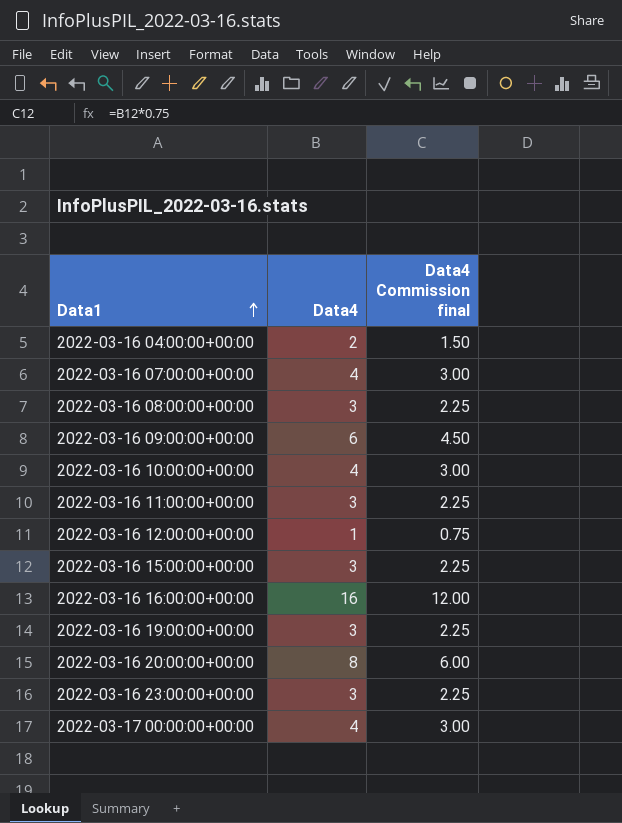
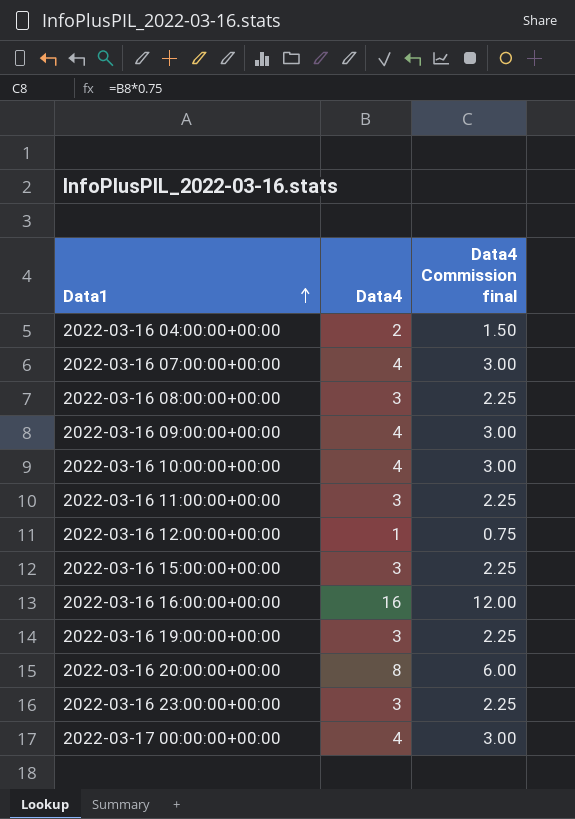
2022-03-16 09:00:00+00:00 | Data4: 6 -> 4
2022-03-16 09:00:00+00:00 | Data4 Commission final: 4.50 -> 3.00

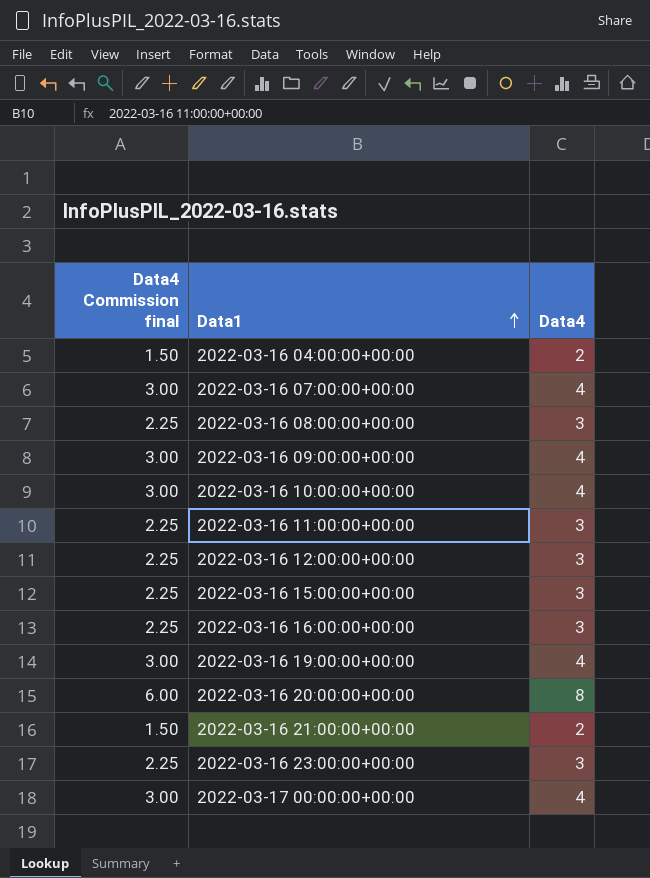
column Data4 Commission final | position: 3 -> 1
2022-03-16 12:00:00+00:00 | Data4 Commission final: 0.75 -> 2.25
2022-03-16 12:00:00+00:00 | Data4: 1 -> 3
2022-03-16 16:00:00+00:00 | Data4 Commission final: 12.00 -> 2.25
2022-03-16 16:00:00+00:00 | Data4: 16 -> 3
2022-03-16 19:00:00+00:00 | Data4 Commission final: 2.25 -> 3.00
2022-03-16 19:00:00+00:00 | Data4: 3 -> 4
row 2022-03-16 21:00:00+00:00: none -> 1.50 | 2

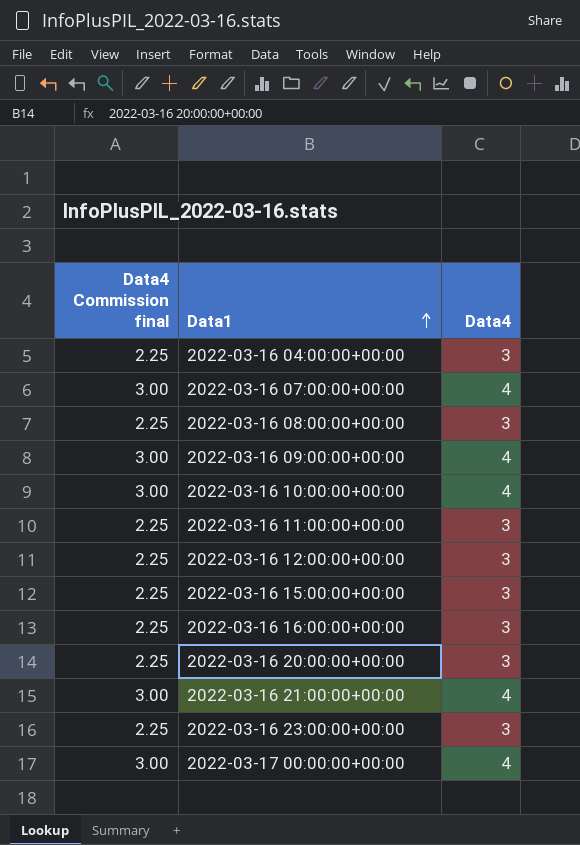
row 2022-03-16 19:00:00+00:00: 3.00 | 4 -> none
2022-03-16 04:00:00+00:00 | Data4 Commission final: 1.50 -> 2.25
2022-03-16 04:00:00+00:00 | Data4: 2 -> 3
2022-03-16 20:00:00+00:00 | Data4 Commission final: 6.00 -> 2.25
2022-03-16 20:00:00+00:00 | Data4: 8 -> 3
2022-03-16 21:00:00+00:00 | Data4 Commission final: 1.50 -> 3.00
2022-03-16 21:00:00+00:00 | Data4: 2 -> 4

